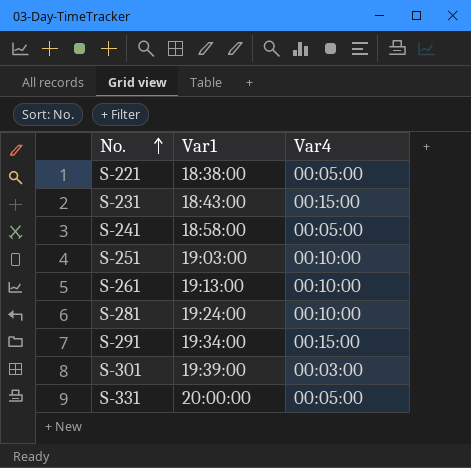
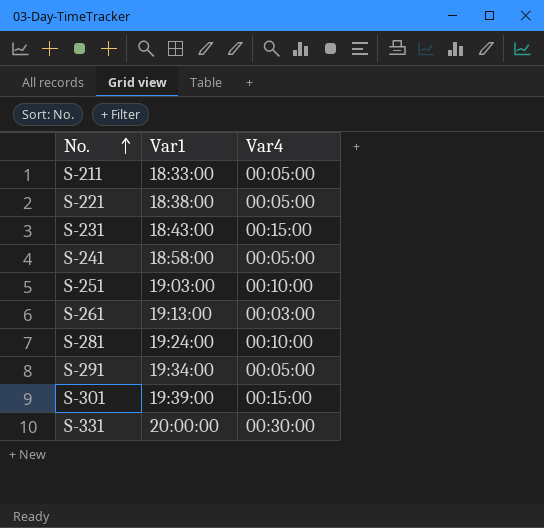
row S-211: none -> 18:33:00 | 00:05:00
S-261 | Var4: 00:10:00 -> 00:03:00
S-291 | Var4: 00:15:00 -> 00:05:00
S-301 | Var4: 00:03:00 -> 00:15:00
S-331 | Var4: 00:05:00 -> 00:30:00

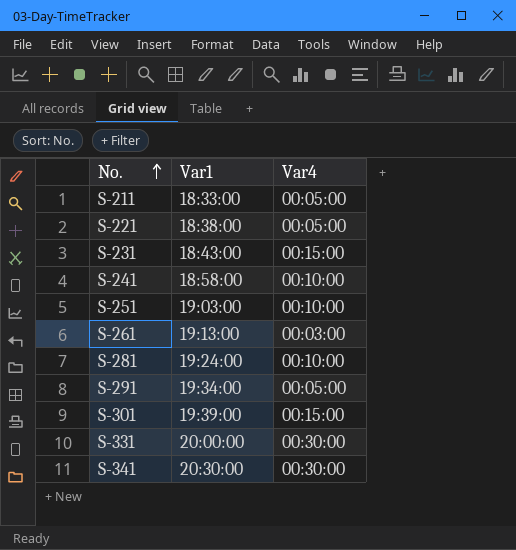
S-241 | Var4: 00:05:00 -> 00:10:00
row S-341: none -> 20:30:00 | 00:30:00

